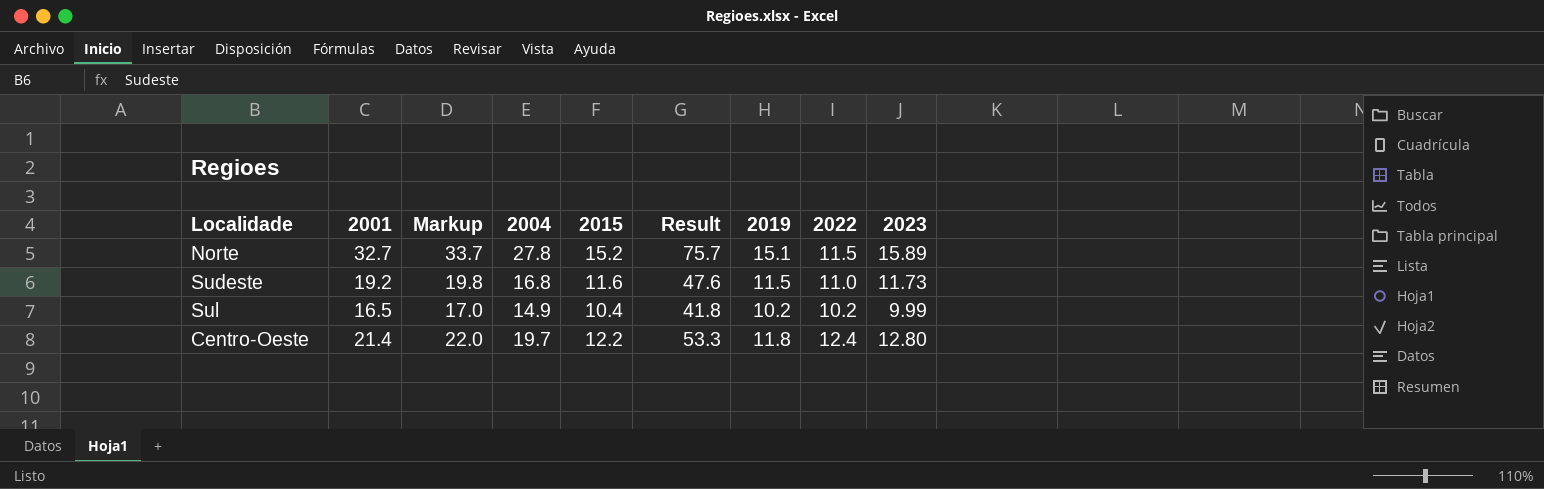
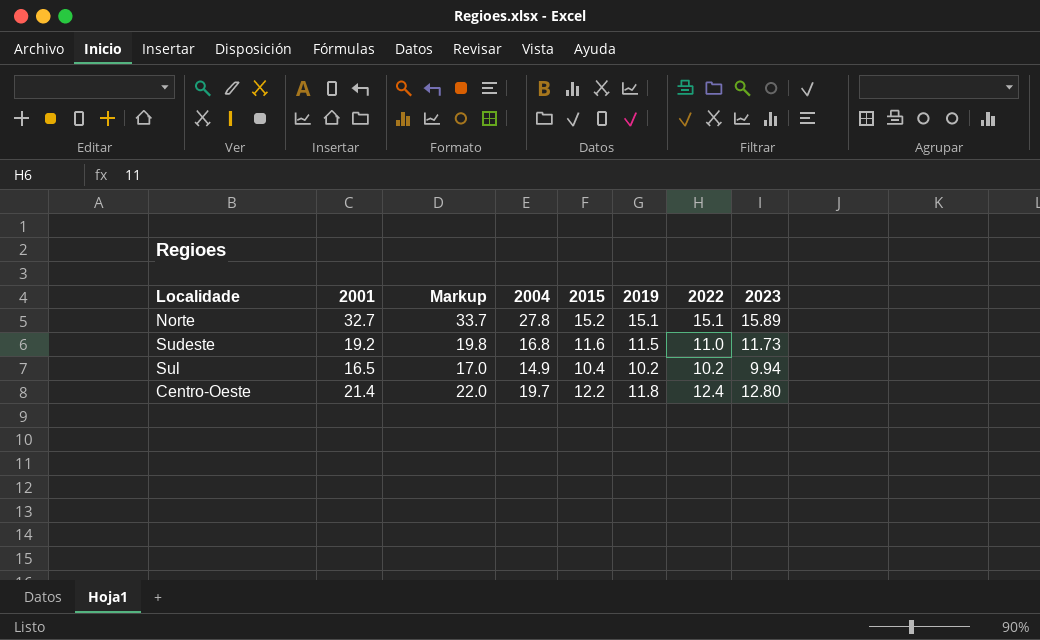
column Result | formula: [2001] + [2004] + [2015] -> none
Norte | 2022: 11.5 -> 15.1
Sul | 2023: 9.99 -> 9.94

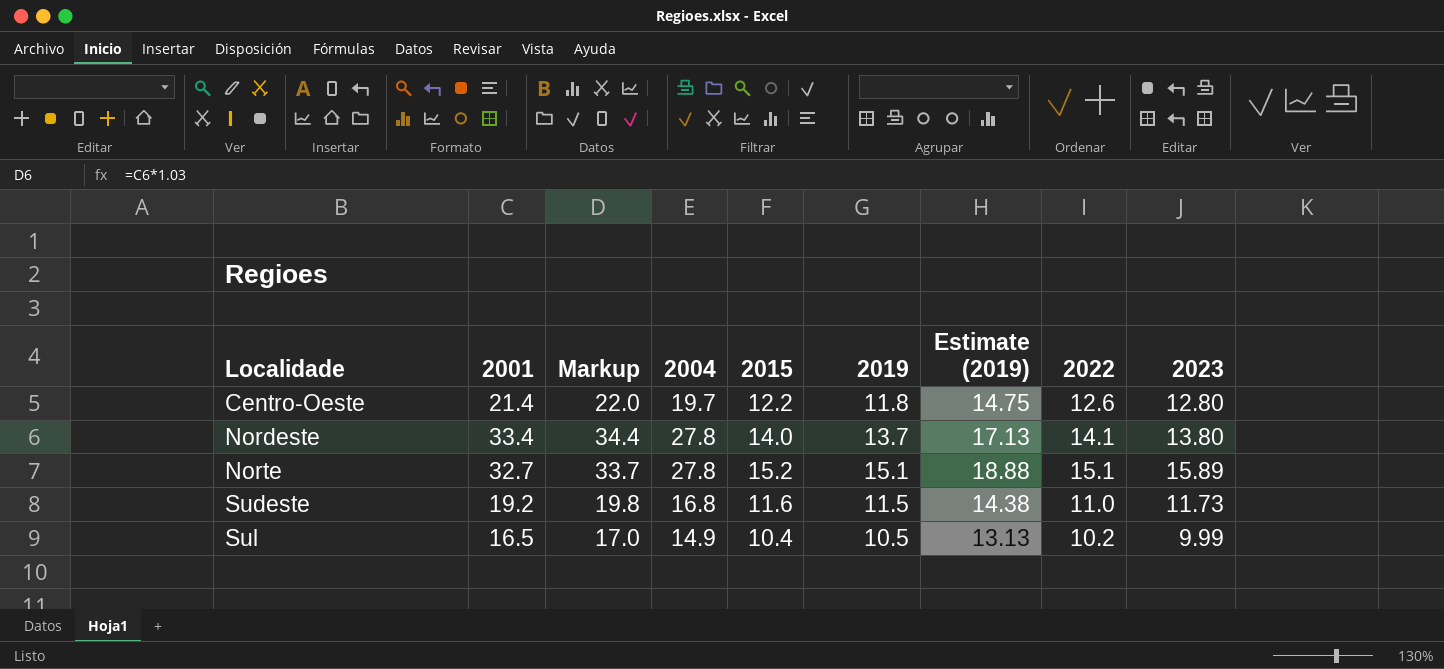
row order: none -> Localidade ascending
column Estimate (2019) | formula: none -> [2019] * 1.25
Centro-Oeste | 2022: 12.4 -> 12.6
row Nordeste: none -> 33.4 | 34.4 | 27.8 | 14.0 | 13.7 | 17.13 | 14.1 | 13.80
Sul | 2019: 10.2 -> 10.5
Sul | 2023: 9.94 -> 9.99

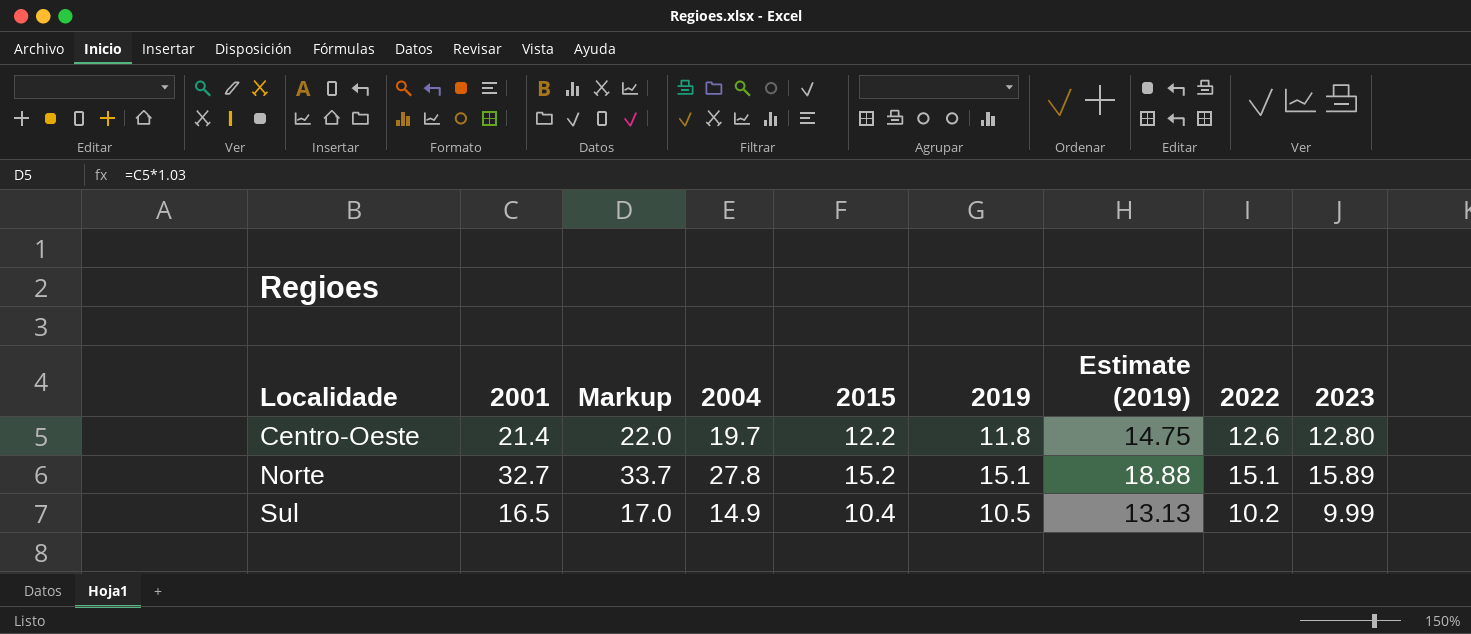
row Nordeste: 33.4 | 34.4 | 27.8 | 14.0 | 13.7 | 17.13 | 14.1 | 13.80 -> none
row Sudeste: 19.2 | 19.8 | 16.8 | 11.6 | 11.5 | 14.38 | 11.0 | 11.73 -> none

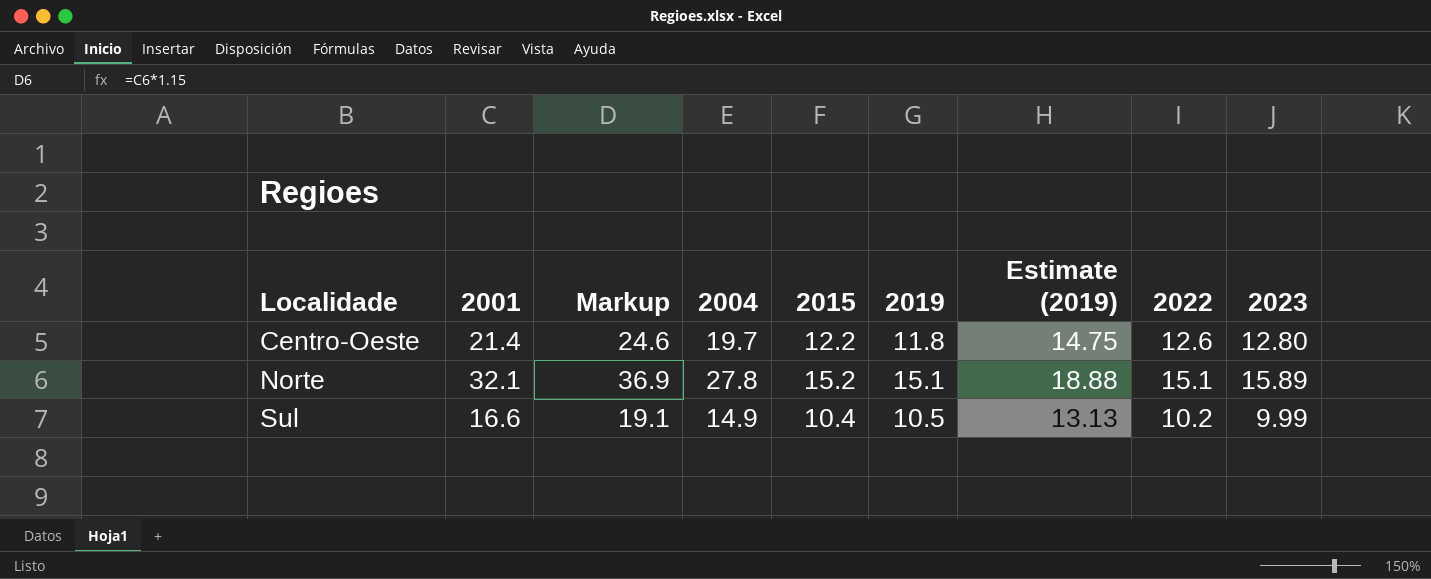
column Markup | formula: [2001] * 1.03 -> [2001] * 1.15
Norte | 2001: 32.7 -> 32.1
Sul | 2001: 16.5 -> 16.6

